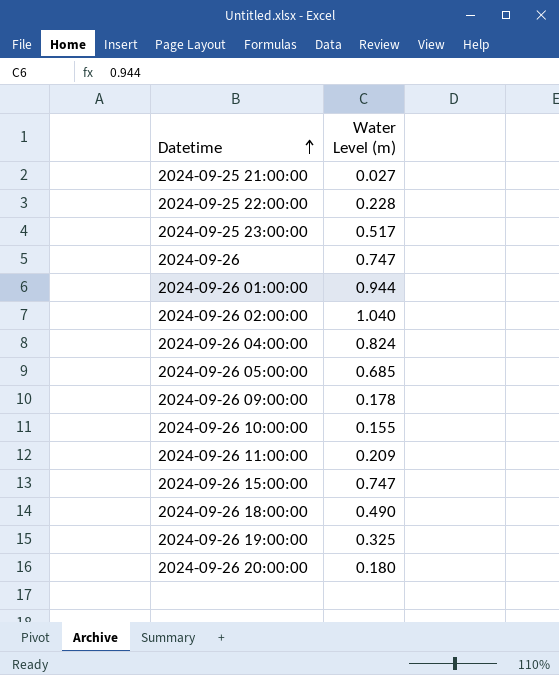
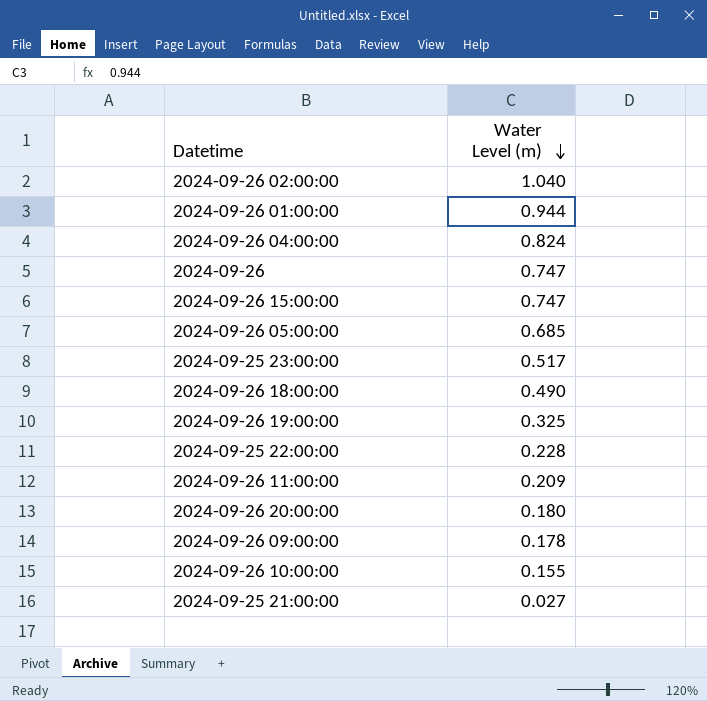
row order: Datetime ascending -> Water Level (m) descending

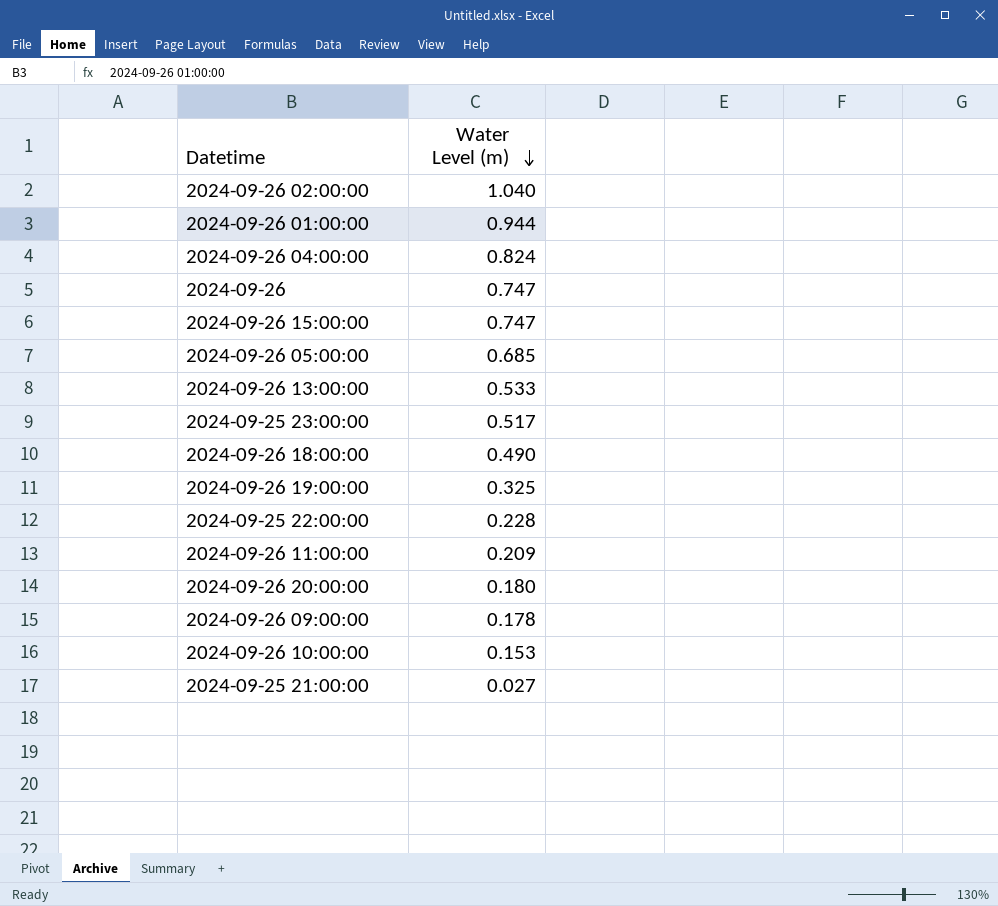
row 2024-09-26 13:00:00: none -> 0.533
2024-09-26 10:00:00 | Water Level (m): 0.155 -> 0.153

